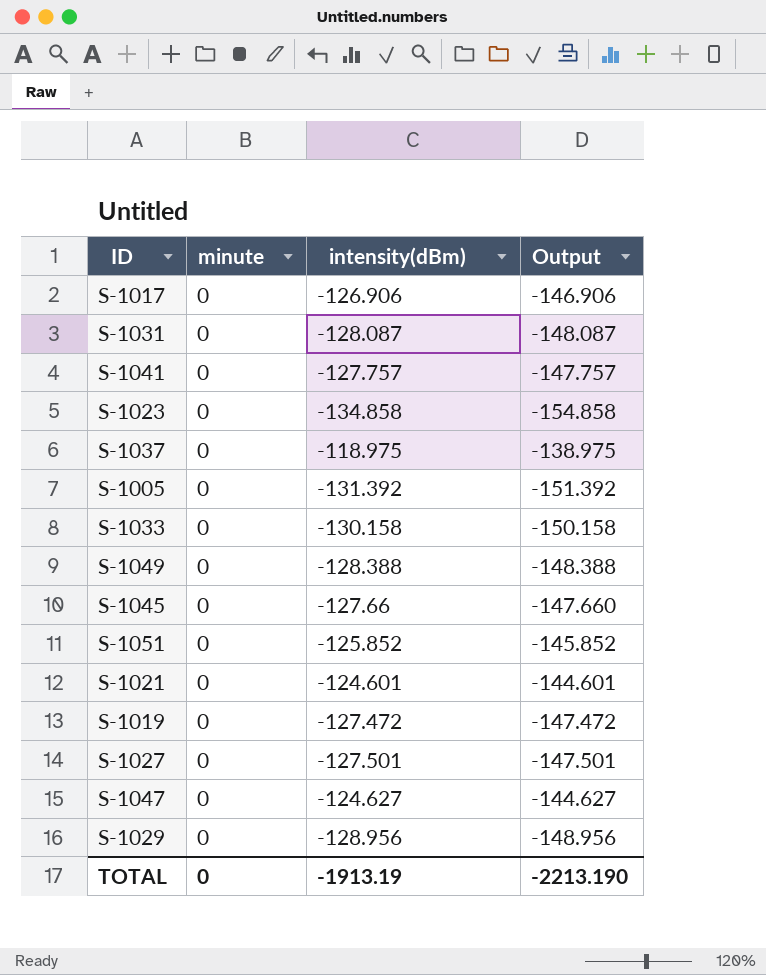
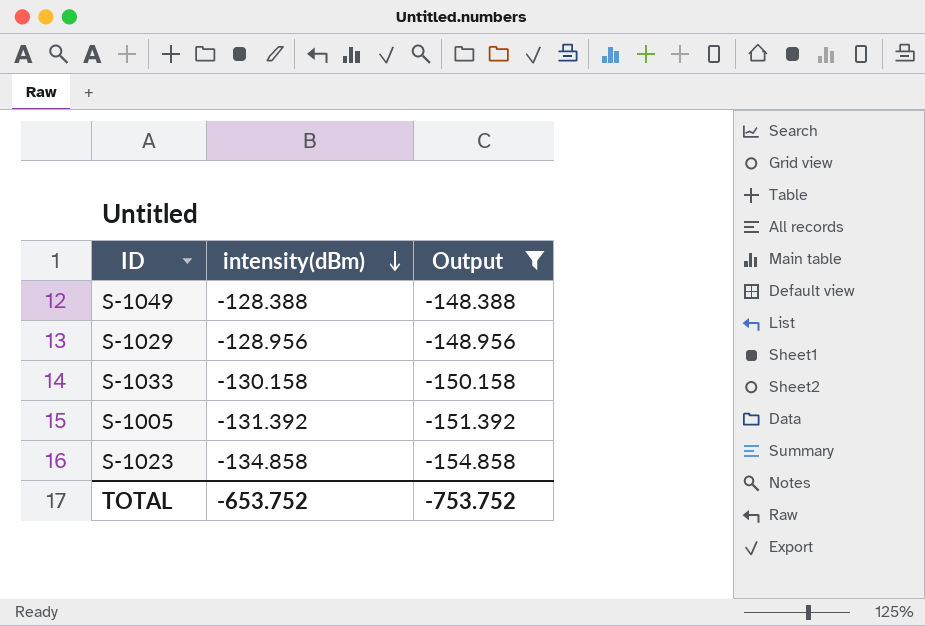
filter: none -> Output <= -148.388
row order: none -> intensity(dBm) descending
column minute | position: 2 -> none
TOTAL | intensity(dBm): -1913.19 -> -653.752
TOTAL | Output: -2213.190 -> -753.752

